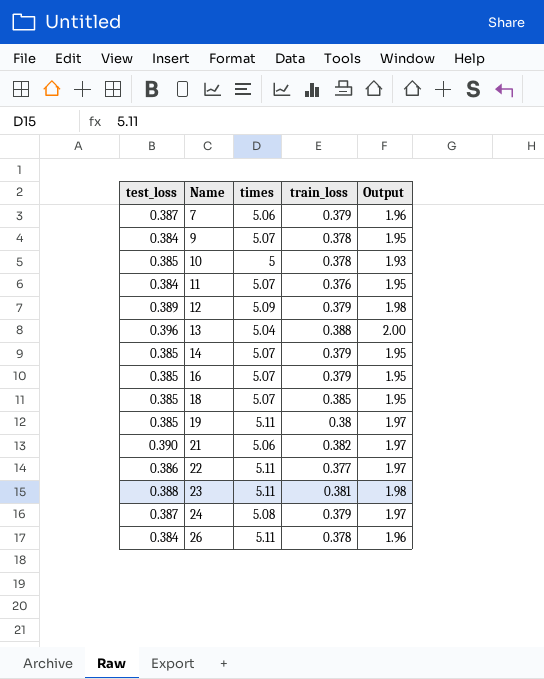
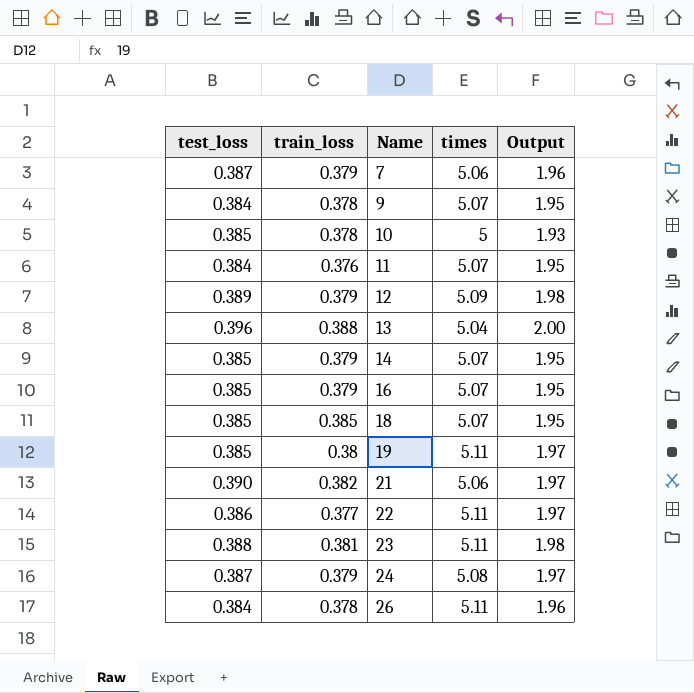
column train_loss | position: 4 -> 2

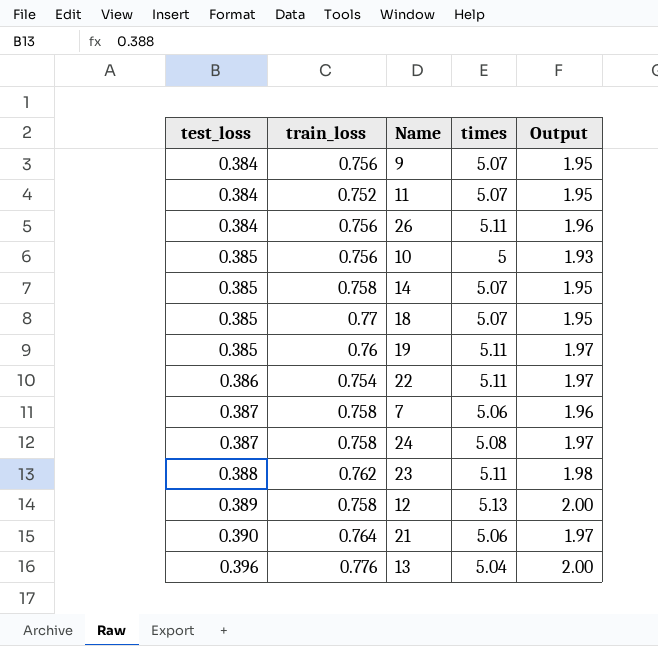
row order: Name ascending -> test_loss ascending
row 16: 0.385 | 0.379 | 5.07 | 1.95 -> none
9 | train_loss: 0.378 -> 0.756
11 | train_loss: 0.376 -> 0.752
26 | train_loss: 0.378 -> 0.756
10 | train_loss: 0.378 -> 0.756
14 | train_loss: 0.379 -> 0.758
18 | train_loss: 0.385 -> 0.77
19 | train_loss: 0.38 -> 0.76
22 | train_loss: 0.377 -> 0.754
7 | train_loss: 0.379 -> 0.758
24 | train_loss: 0.379 -> 0.758
23 | train_loss: 0.381 -> 0.762
12 | train_loss: 0.379 -> 0.758
12 | times: 5.09 -> 5.13
12 | Output: 1.98 -> 2.00
21 | train_loss: 0.382 -> 0.764
13 | train_loss: 0.388 -> 0.776

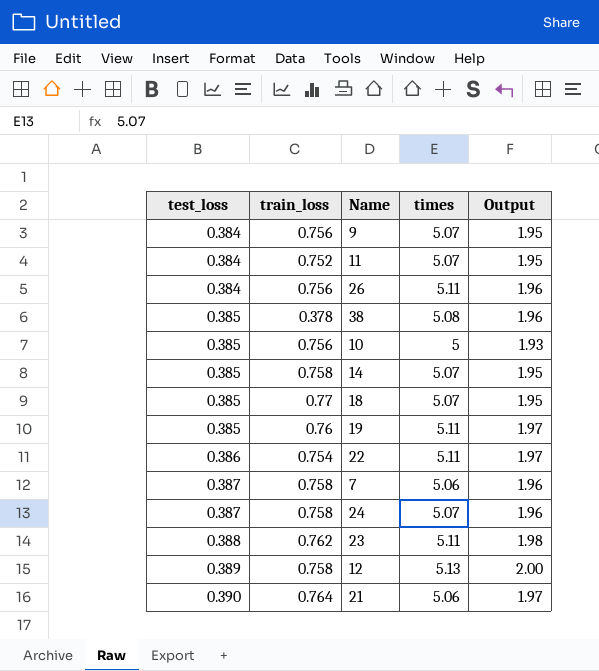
row 13: 0.396 | 0.776 | 5.04 | 2.00 -> none
row 38: none -> 0.385 | 0.378 | 5.08 | 1.96
24 | times: 5.08 -> 5.07
24 | Output: 1.97 -> 1.96

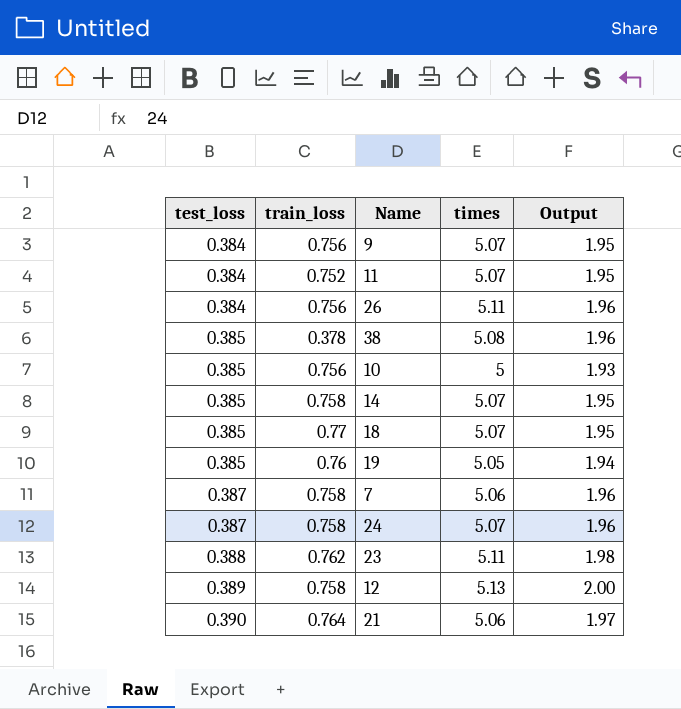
row 22: 0.386 | 0.754 | 5.11 | 1.97 -> none
19 | times: 5.11 -> 5.05
19 | Output: 1.97 -> 1.94

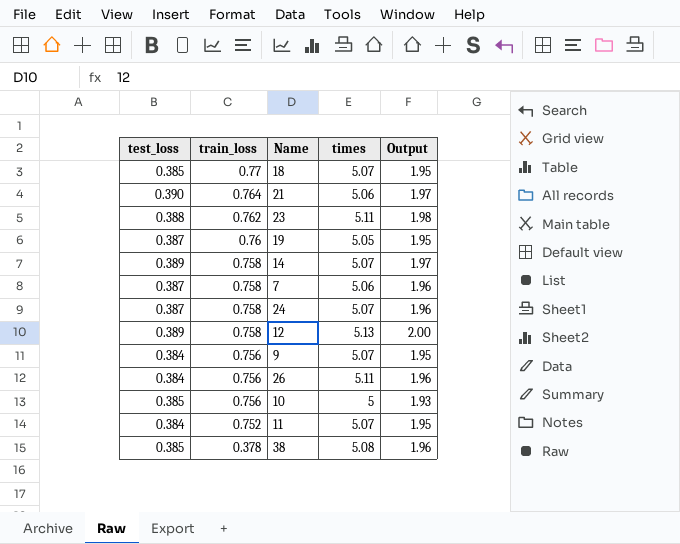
row order: test_loss ascending -> train_loss descending
19 | test_loss: 0.385 -> 0.387
19 | Output: 1.94 -> 1.95
14 | test_loss: 0.385 -> 0.389
14 | Output: 1.95 -> 1.97

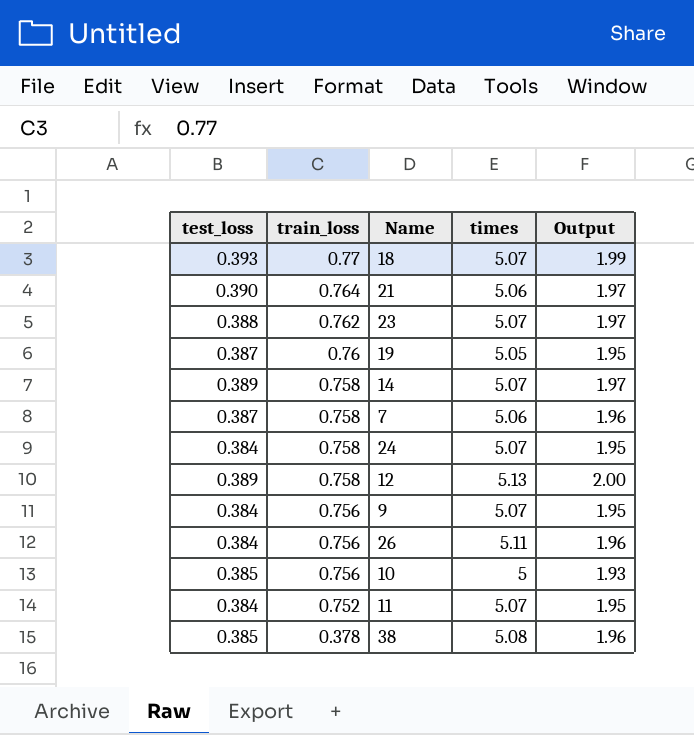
18 | test_loss: 0.385 -> 0.393
18 | Output: 1.95 -> 1.99
23 | times: 5.11 -> 5.07
23 | Output: 1.98 -> 1.97
24 | test_loss: 0.387 -> 0.384
24 | Output: 1.96 -> 1.95

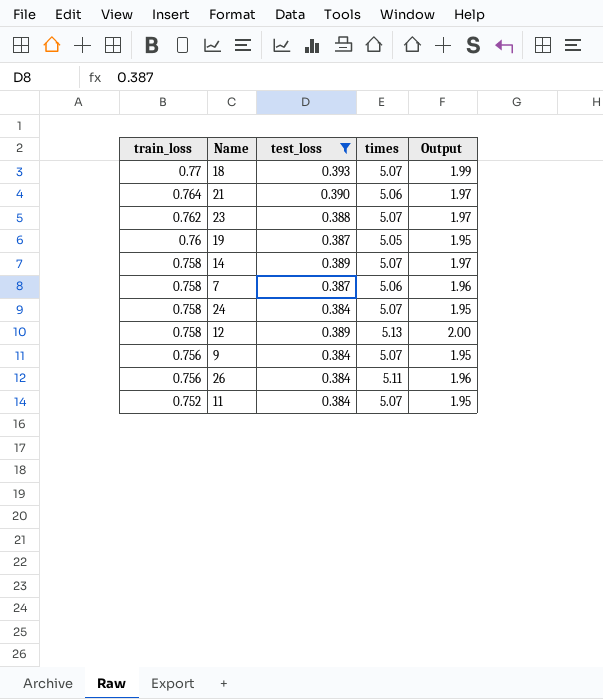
filter: none -> test_loss != 0.385
column test_loss | position: 1 -> 3

